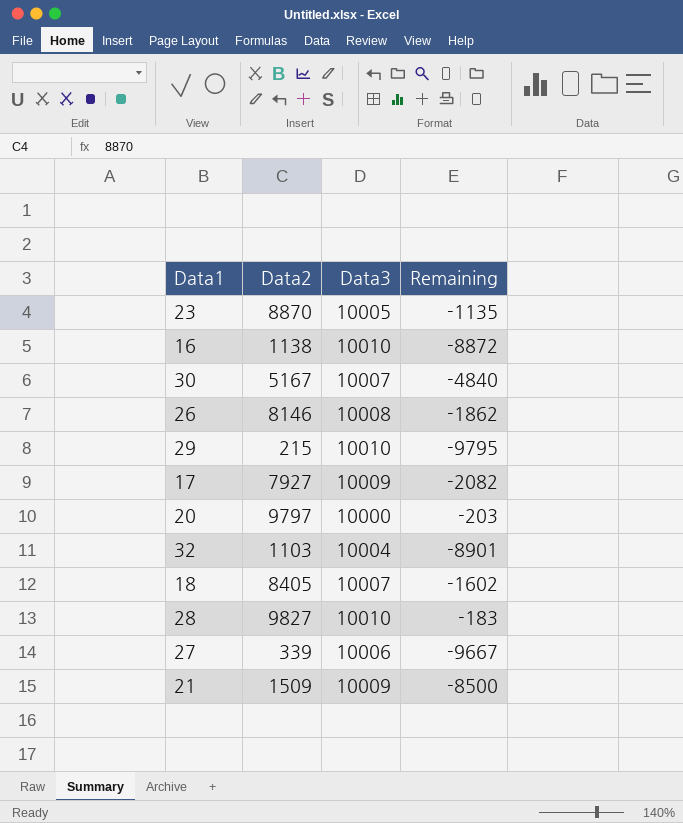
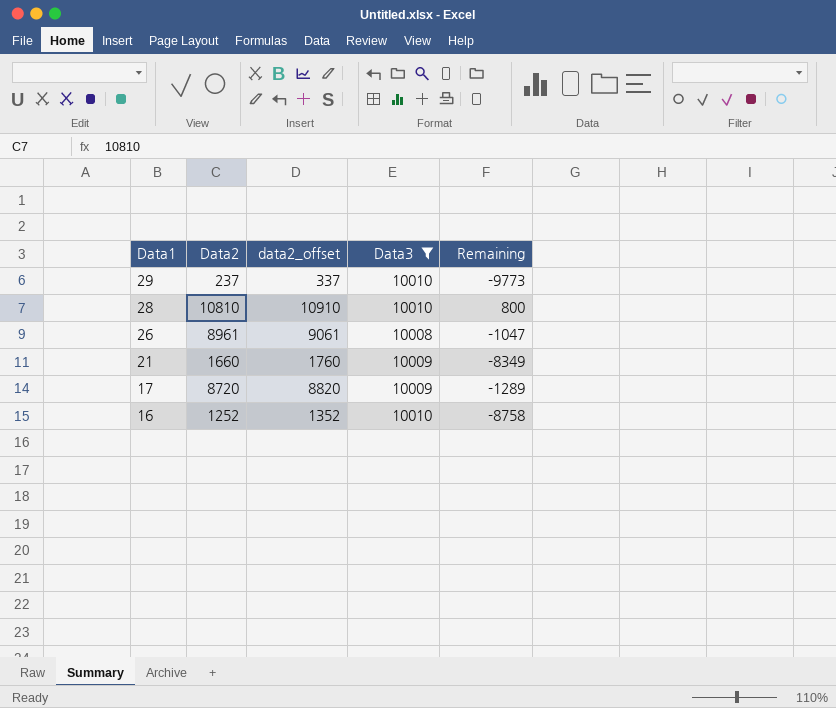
filter: none -> Data3 >= 10008
row order: none -> Data1 descending
column data2_offset | formula: none -> [Data2] + 100
29 | Data2: 215 -> 237
29 | Remaining: -9795 -> -9773
28 | Data2: 9827 -> 10810
28 | Remaining: -183 -> 800
26 | Data2: 8146 -> 8961
26 | Remaining: -1862 -> -1047
21 | Data2: 1509 -> 1660
21 | Remaining: -8500 -> -8349
17 | Data2: 7927 -> 8720
17 | Remaining: -2082 -> -1289
16 | Data2: 1138 -> 1252
16 | Remaining: -8872 -> -8758

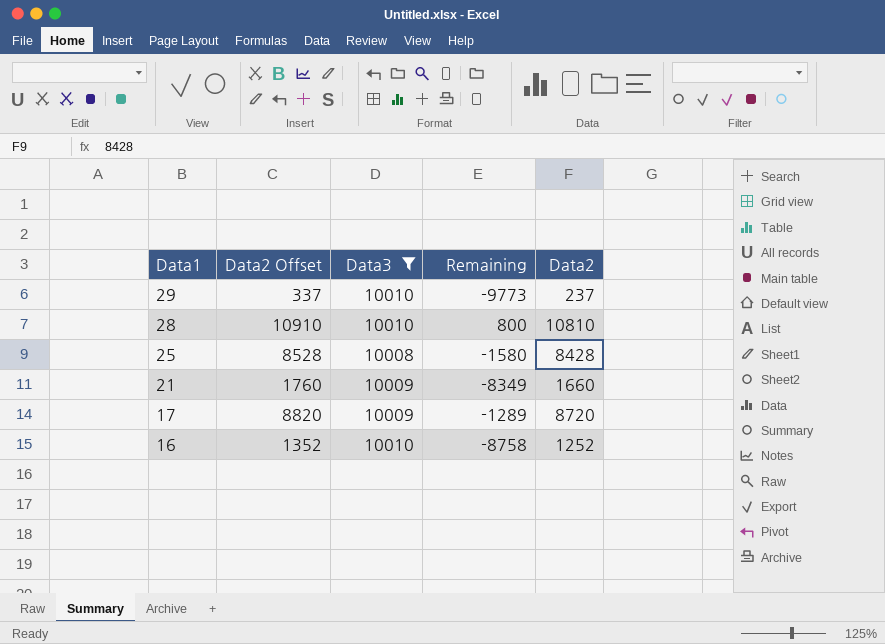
column name: data2_offset -> Data2 Offset
column Data2 | position: 2 -> 5
row 26: 8961 | 9061 | 10008 | -1047 -> none
row 25: none -> 8528 | 10008 | -1580 | 8428

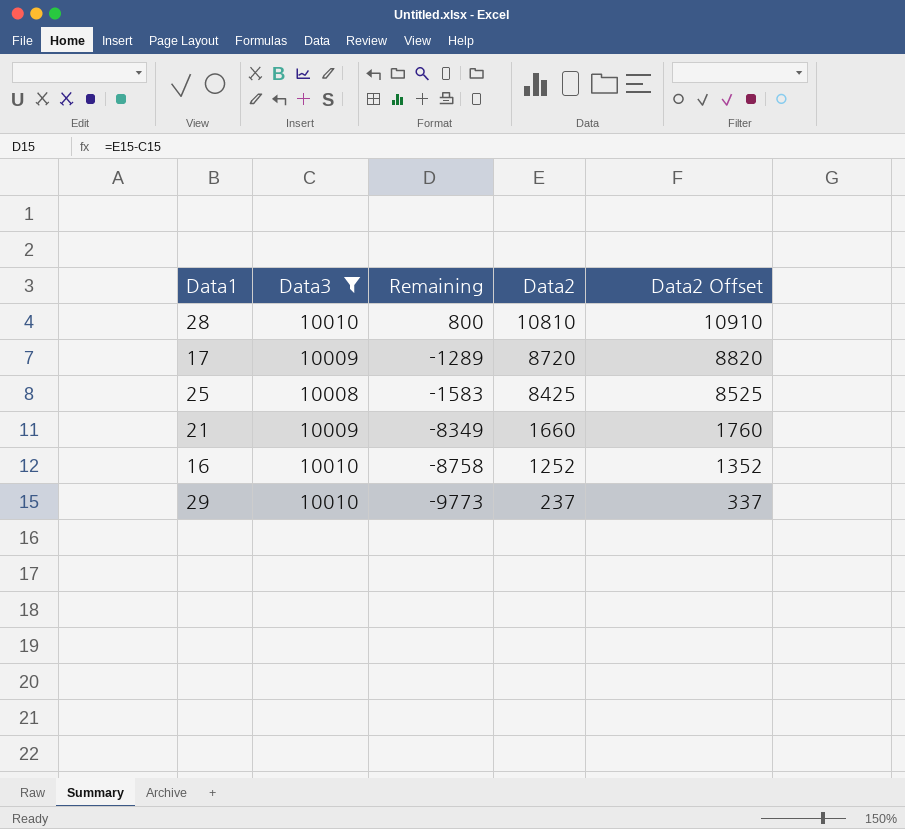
row order: Data1 descending -> Remaining descending
column Data2 Offset | position: 2 -> 5
25 | Remaining: -1580 -> -1583
25 | Data2: 8428 -> 8425
25 | Data2 Offset: 8528 -> 8525

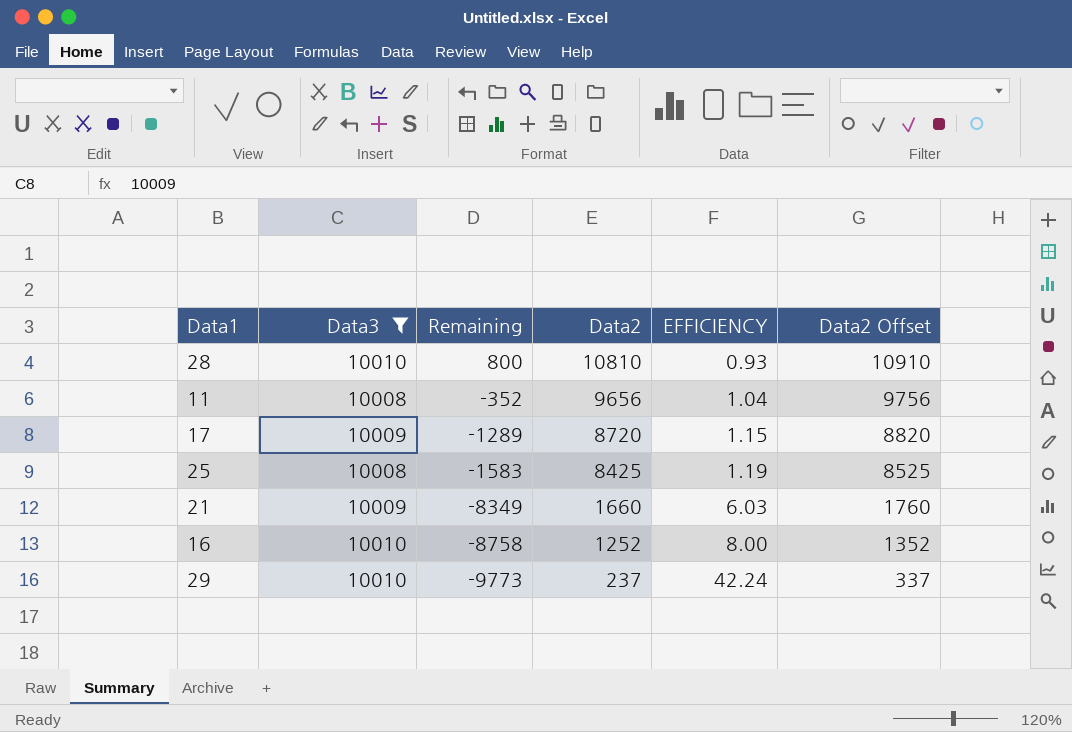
column EFFICIENCY | formula: none -> [Data3] / [Data2]
row 11: none -> 10008 | -352 | 9656 | 1.04 | 9756

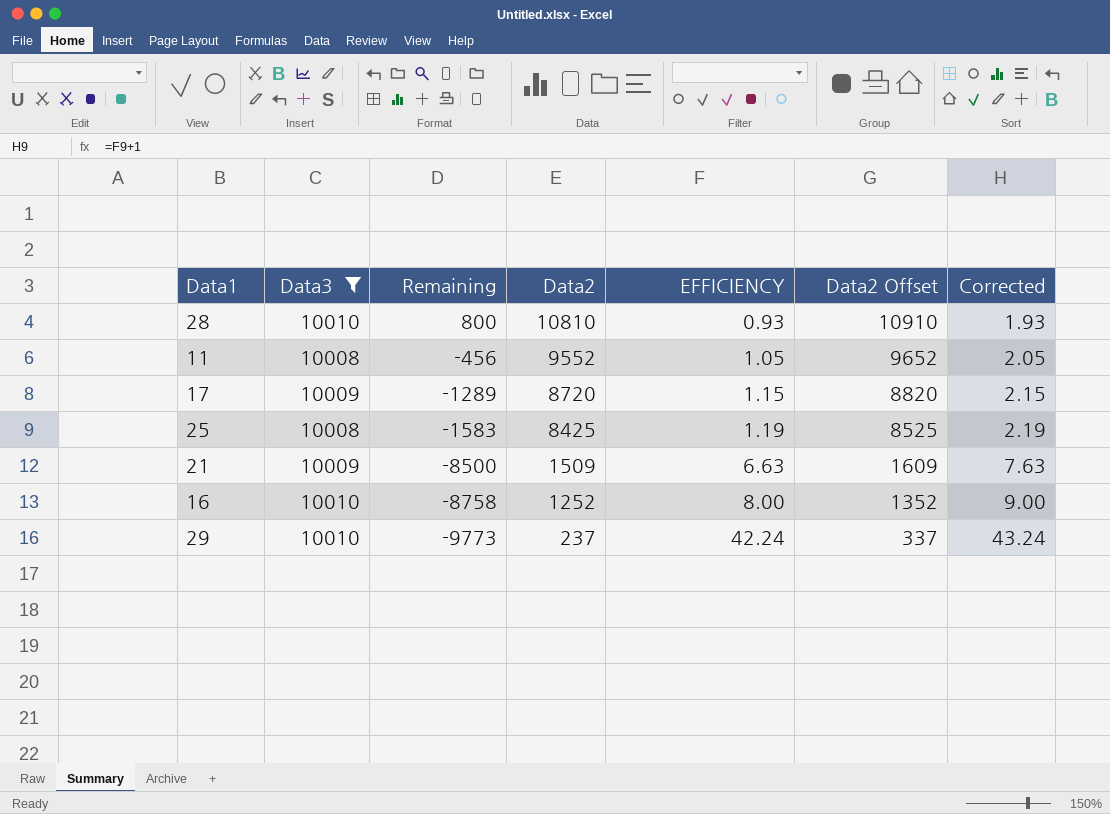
column Corrected | formula: none -> [EFFICIENCY] + 1
11 | Remaining: -352 -> -456
11 | Data2: 9656 -> 9552
11 | EFFICIENCY: 1.04 -> 1.05
11 | Data2 Offset: 9756 -> 9652
21 | Remaining: -8349 -> -8500
21 | Data2: 1660 -> 1509
21 | EFFICIENCY: 6.03 -> 6.63
21 | Data2 Offset: 1760 -> 1609

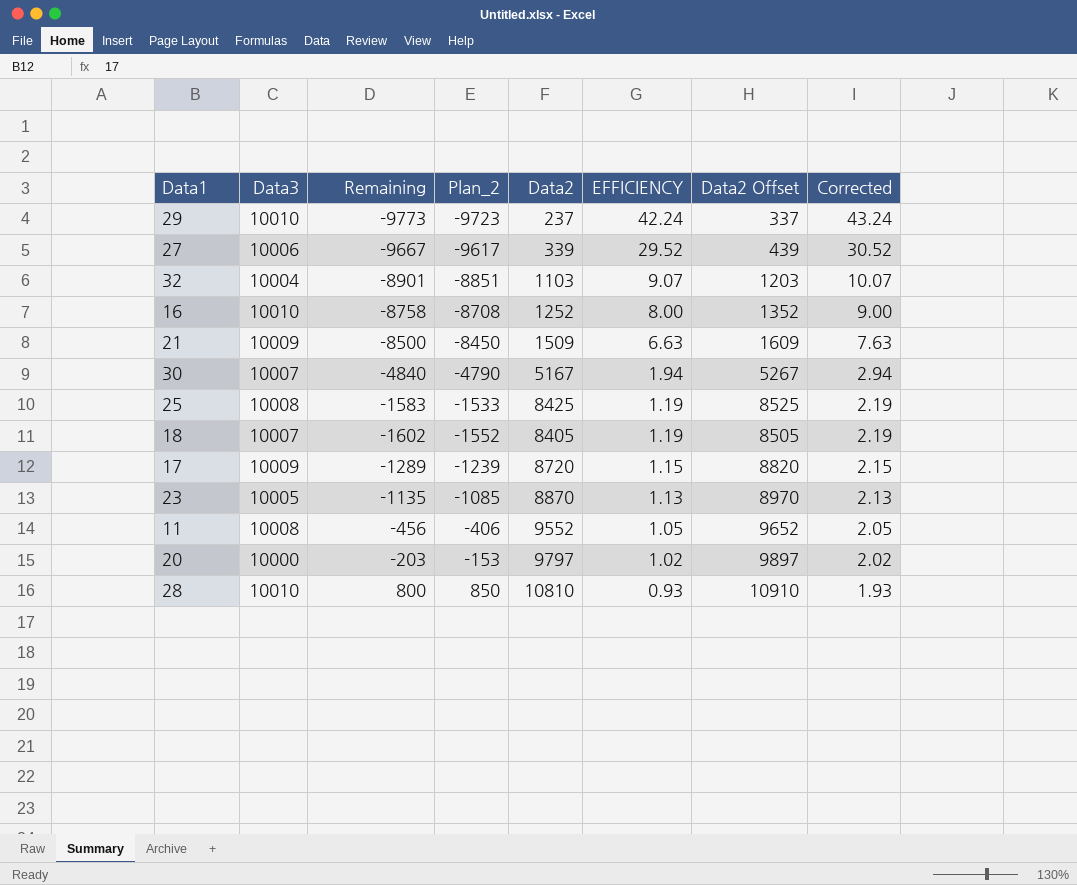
filter: Data3 >= 10008 -> none
row order: Remaining descending -> EFFICIENCY descending
column Plan_2 | formula: none -> [Remaining] + 50

